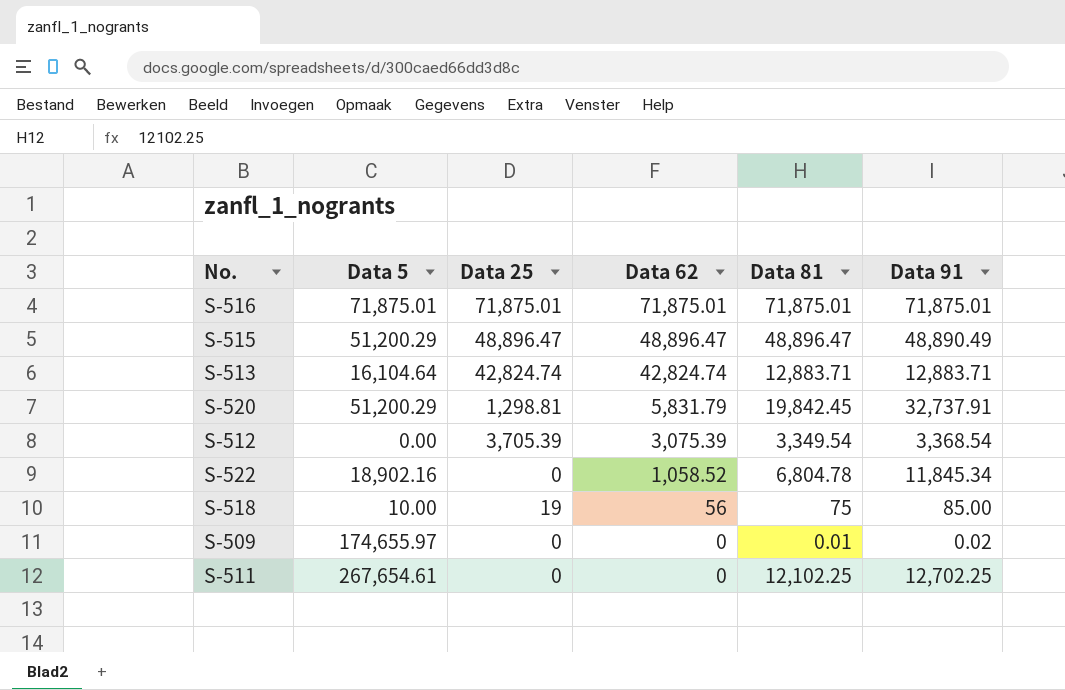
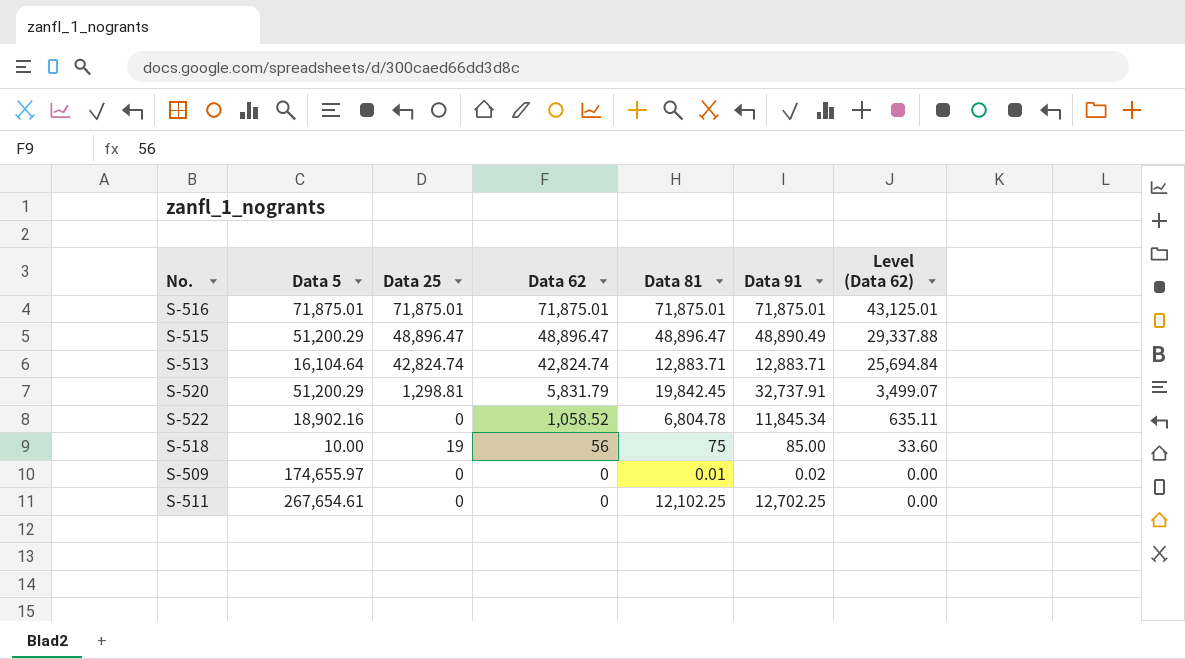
column Level (Data 62) | formula: none -> [Data 62] * 0.6
row S-512: 0.00 | 3,705.39 | 3,075.39 | 3,349.54 | 3,368.54 -> none

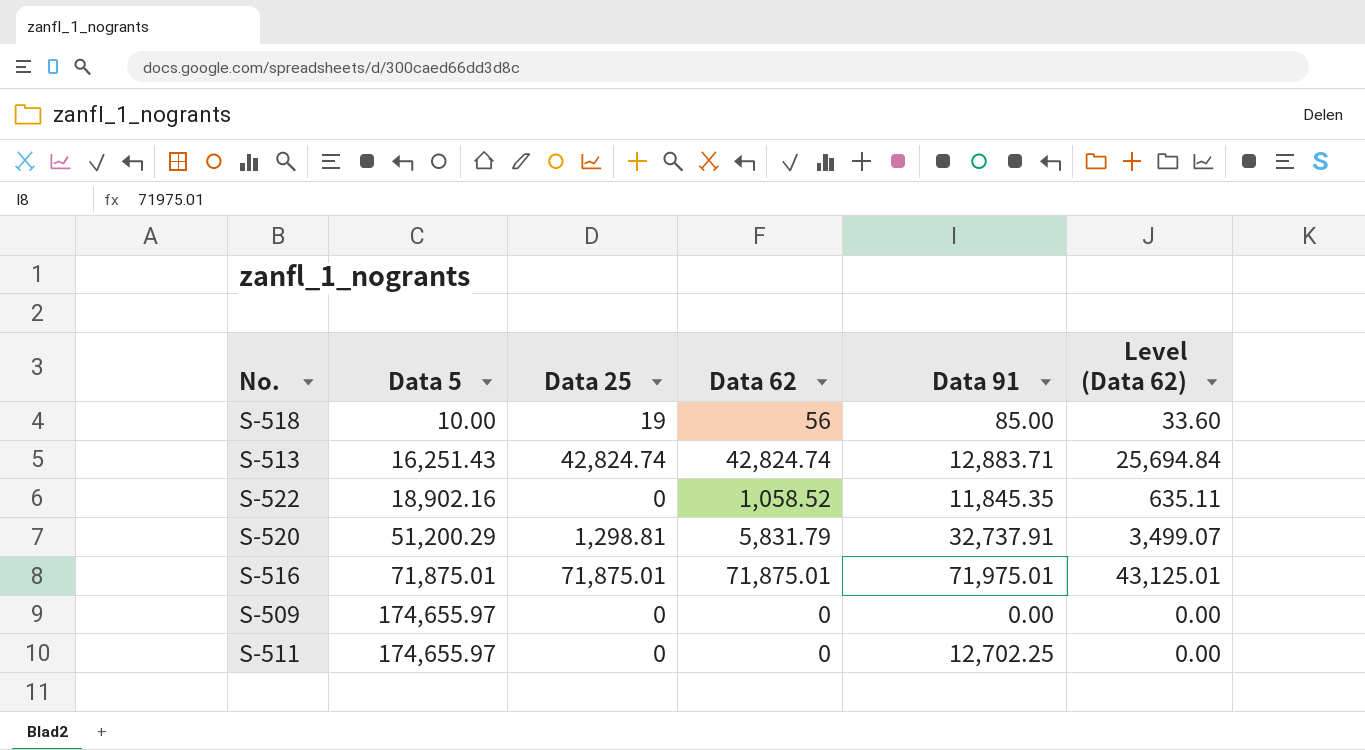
row order: Data 62 descending -> Data 5 ascending
column Data 81 | position: 5 -> none
row S-515: 51,200.29 | 48,896.47 | 48,896.47 | 48,896.47 | 48,890.49 | 29,337.88 -> none
S-513 | Data 5: 16,104.64 -> 16,251.43
S-522 | Data 91: 11,845.34 -> 11,845.35
S-516 | Data 91: 71,875.01 -> 71,975.01
S-509 | Data 91: 0.02 -> 0.00
S-511 | Data 5: 267,654.61 -> 174,655.97

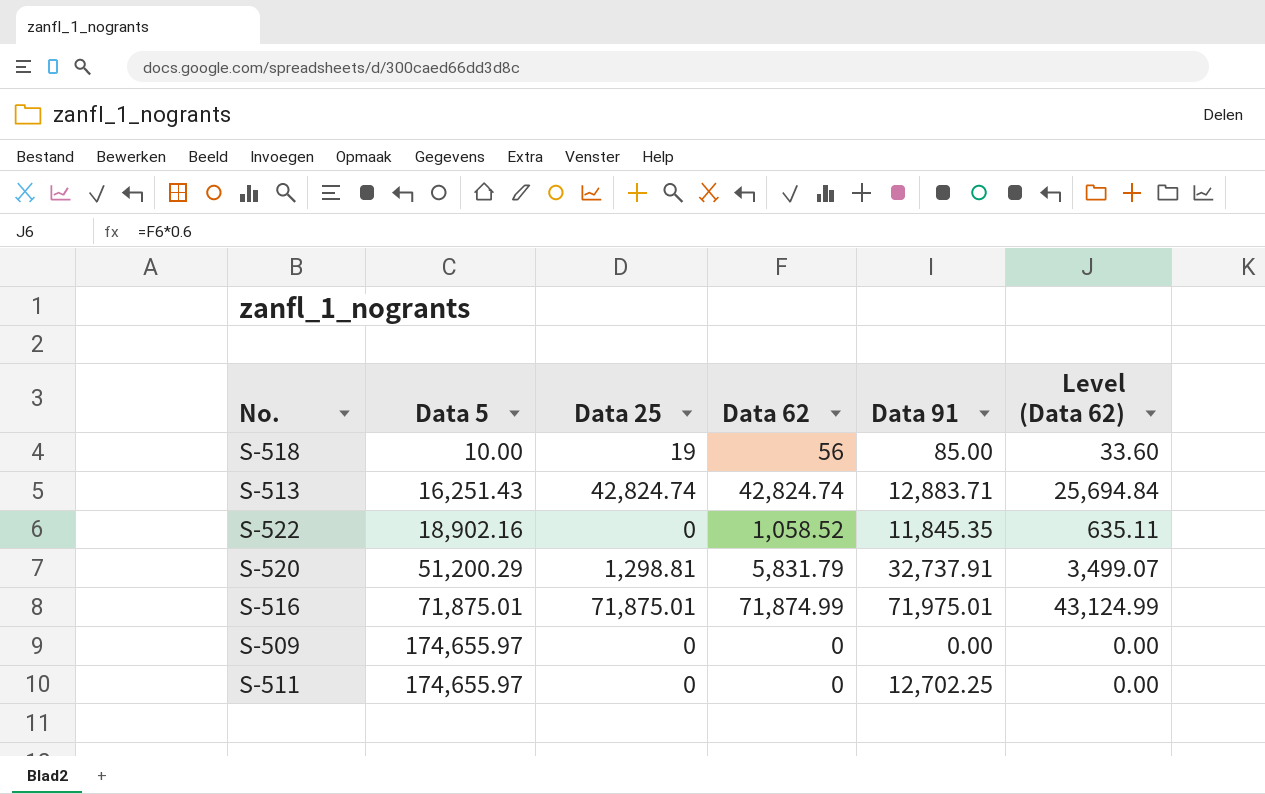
S-516 | Data 62: 71,875.01 -> 71,874.99
S-516 | Level (Data 62): 43,125.01 -> 43,124.99

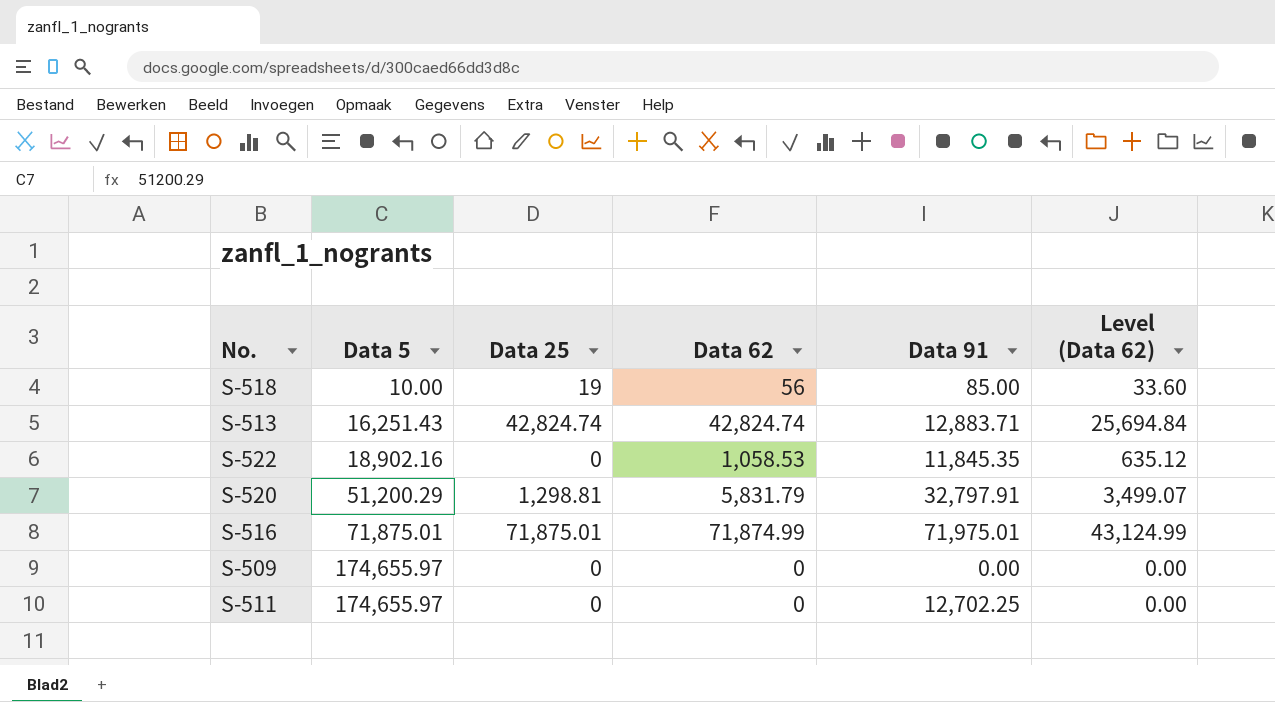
S-522 | Data 62: 1,058.52 -> 1,058.53
S-522 | Level (Data 62): 635.11 -> 635.12
S-520 | Data 91: 32,737.91 -> 32,797.91

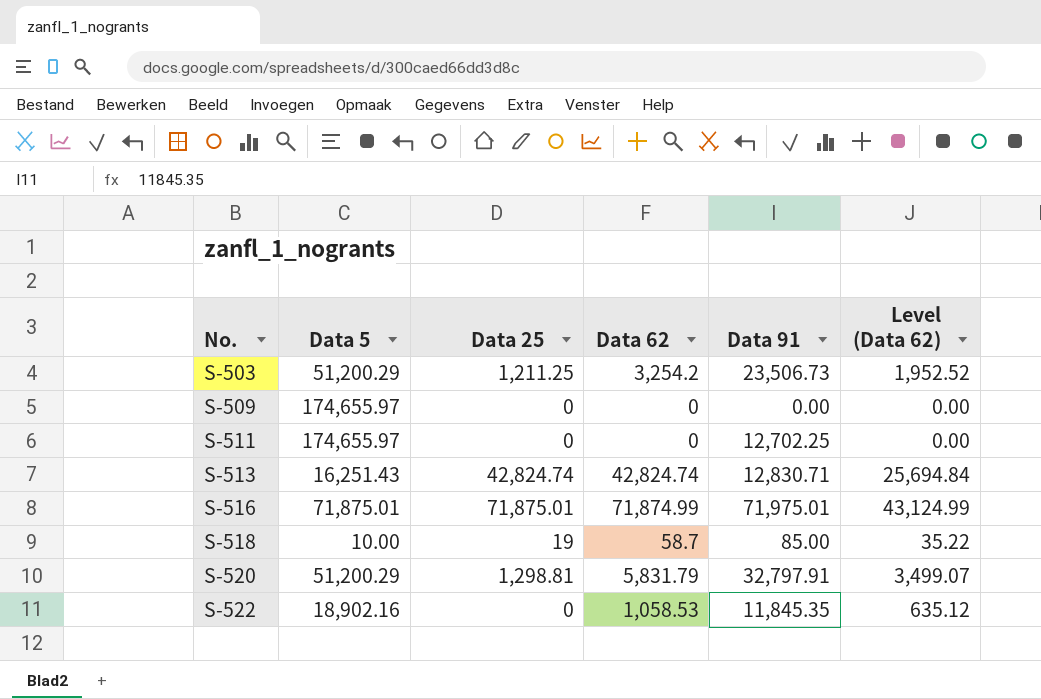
row order: Data 5 ascending -> No. ascending
row S-503: none -> 51,200.29 | 1,211.25 | 3,254.2 | 23,506.73 | 1,952.52
S-513 | Data 91: 12,883.71 -> 12,830.71
S-518 | Data 62: 56 -> 58.7
S-518 | Level (Data 62): 33.60 -> 35.22

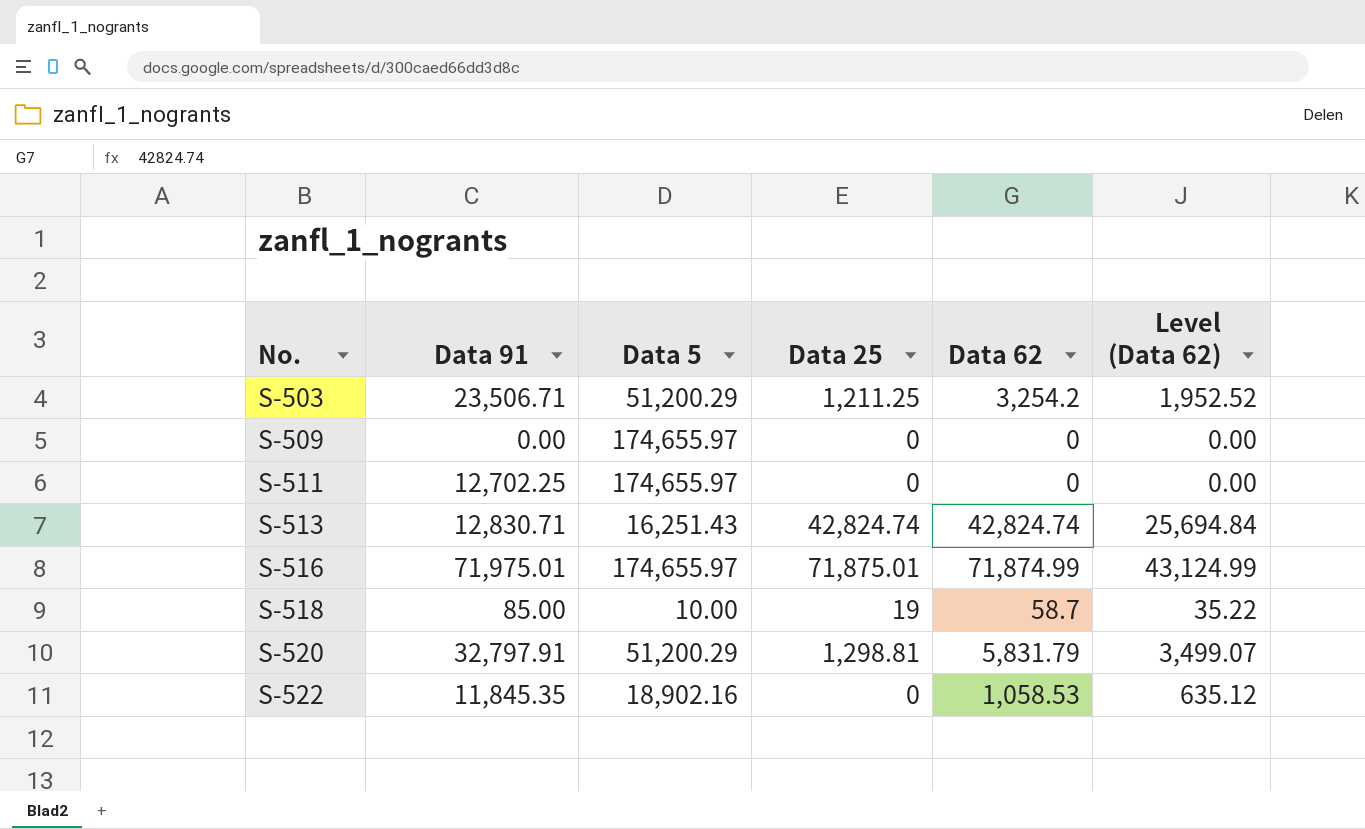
column Data 91 | position: 5 -> 2
S-503 | Data 91: 23,506.73 -> 23,506.71
S-516 | Data 5: 71,875.01 -> 174,655.97

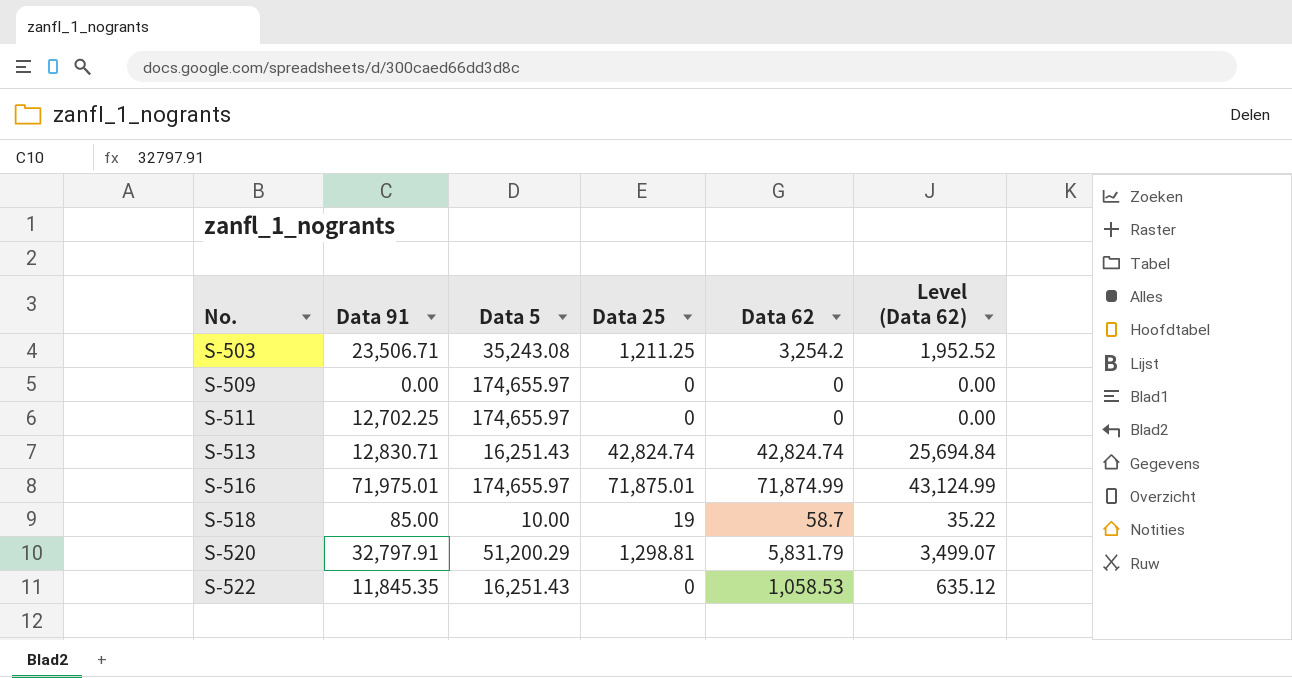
S-503 | Data 5: 51,200.29 -> 35,243.08
S-522 | Data 5: 18,902.16 -> 16,251.43

